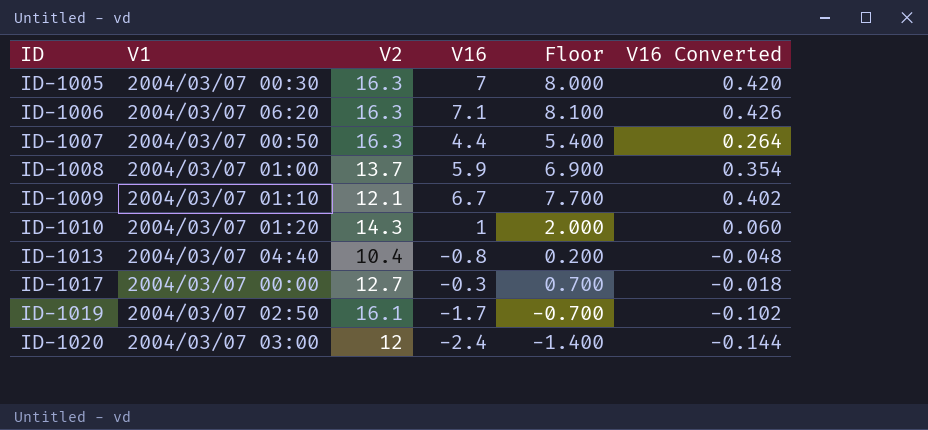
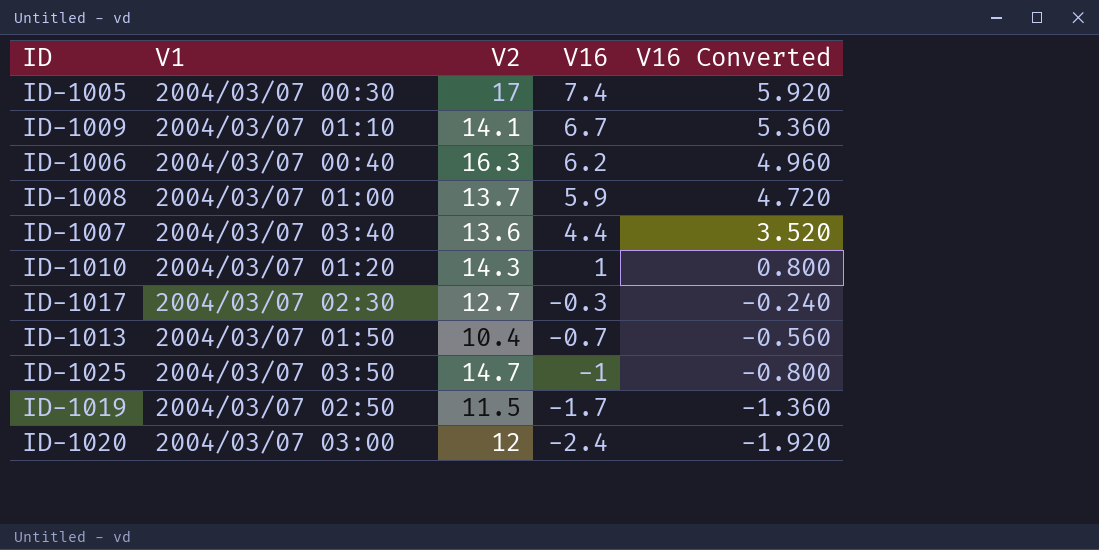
row order: ID ascending -> V16 descending
column Floor | formula: [V16] + 1 -> none
column V16 Converted | formula: [V16] * 0.06 -> [V16] * 0.8
ID-1005 | V2: 16.3 -> 17
ID-1005 | V16: 7 -> 7.4
ID-1009 | V2: 12.1 -> 14.1
ID-1006 | V1: 2004/03/07 06:20 -> 2004/03/07 00:40
ID-1006 | V16: 7.1 -> 6.2
ID-1007 | V1: 2004/03/07 00:50 -> 2004/03/07 03:40
ID-1007 | V2: 16.3 -> 13.6
ID-1017 | V1: 2004/03/07 00:00 -> 2004/03/07 02:30
ID-1013 | V1: 2004/03/07 04:40 -> 2004/03/07 01:50
ID-1013 | V16: -0.8 -> -0.7
row ID-1025: none -> 2004/03/07 03:50 | 14.7 | -1 | -0.800
ID-1019 | V2: 16.1 -> 11.5

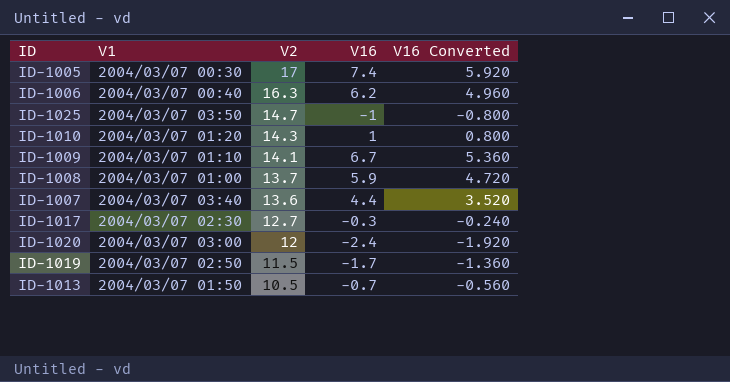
row order: V16 descending -> V2 descending
ID-1013 | V2: 10.4 -> 10.5

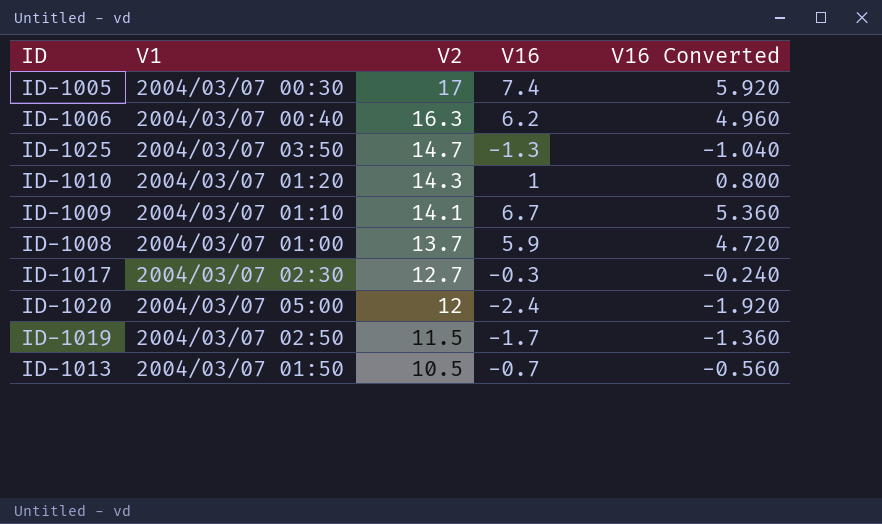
row ID-1007: 2004/03/07 03:40 | 13.6 | 4.4 | 3.520 -> none
ID-1025 | V16: -1 -> -1.3
ID-1025 | V16 Converted: -0.800 -> -1.040
ID-1020 | V1: 2004/03/07 03:00 -> 2004/03/07 05:00

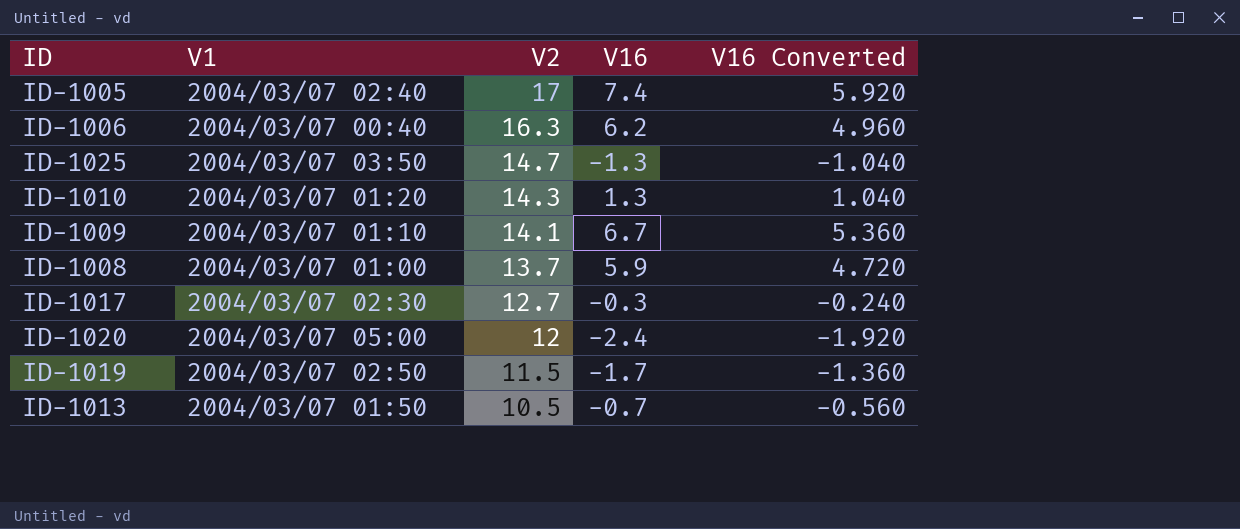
ID-1005 | V1: 2004/03/07 00:30 -> 2004/03/07 02:40
ID-1010 | V16: 1 -> 1.3
ID-1010 | V16 Converted: 0.800 -> 1.040

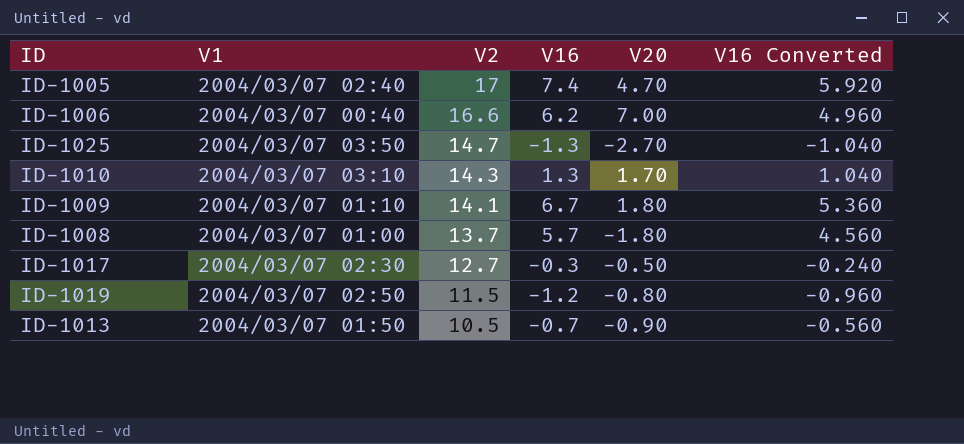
column V20 | position: none -> 5
row ID-1020: 2004/03/07 05:00 | 12 | -2.4 | -1.920 -> none
ID-1006 | V2: 16.3 -> 16.6
ID-1010 | V1: 2004/03/07 01:20 -> 2004/03/07 03:10
ID-1008 | V16: 5.9 -> 5.7
ID-1008 | V16 Converted: 4.720 -> 4.560
ID-1019 | V16: -1.7 -> -1.2
ID-1019 | V16 Converted: -1.360 -> -0.960

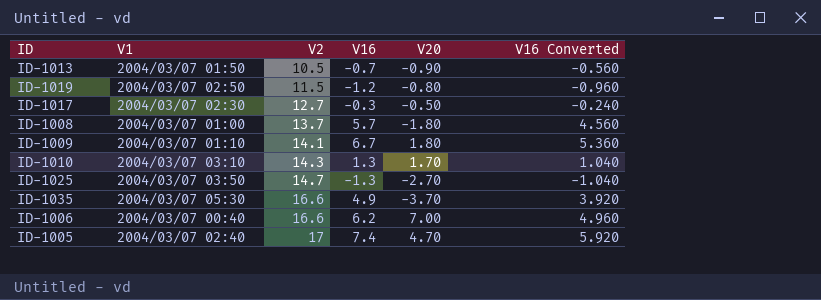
row order: V2 descending -> V2 ascending
row ID-1035: none -> 2004/03/07 05:30 | 16.6 | 4.9 | -3.70 | 3.920

